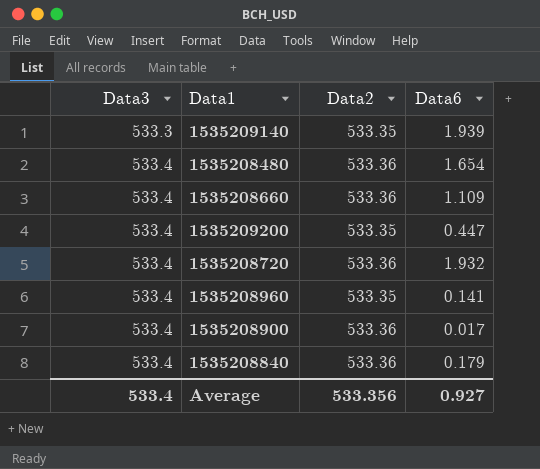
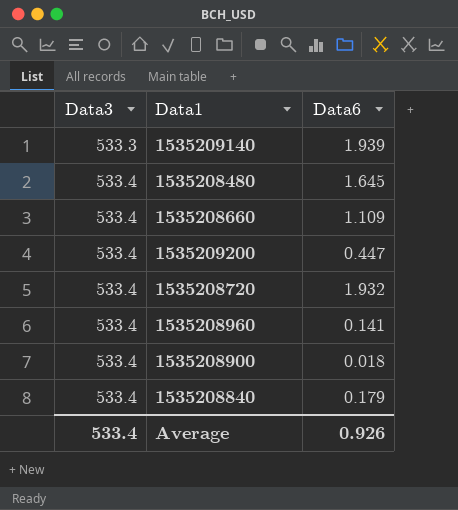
column Data2 | position: 3 -> none
1535208480 | Data6: 1.654 -> 1.645
1535208900 | Data6: 0.017 -> 0.018
Average | Data6: 0.927 -> 0.926

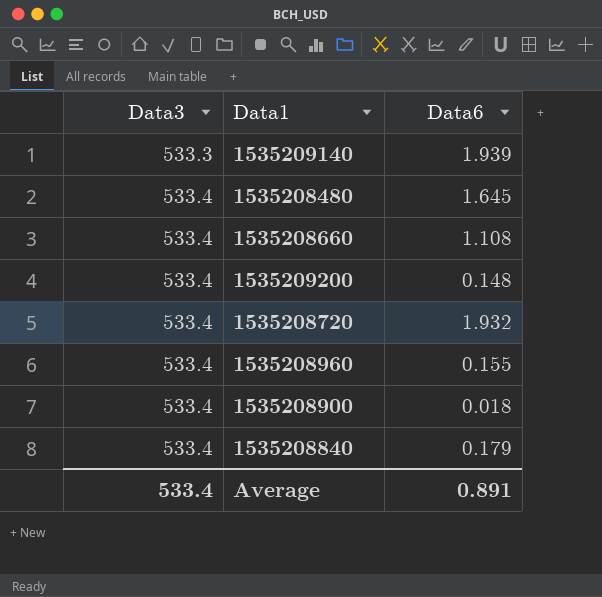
1535208660 | Data6: 1.109 -> 1.108
1535209200 | Data6: 0.447 -> 0.148
1535208960 | Data6: 0.141 -> 0.155
Average | Data6: 0.926 -> 0.891

